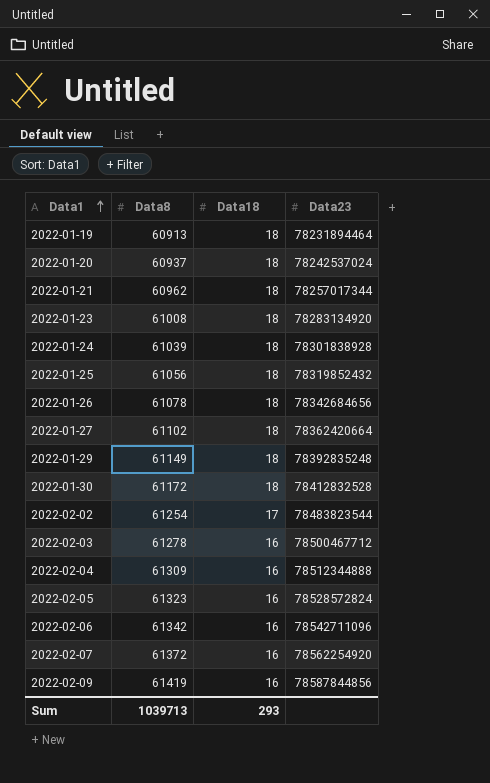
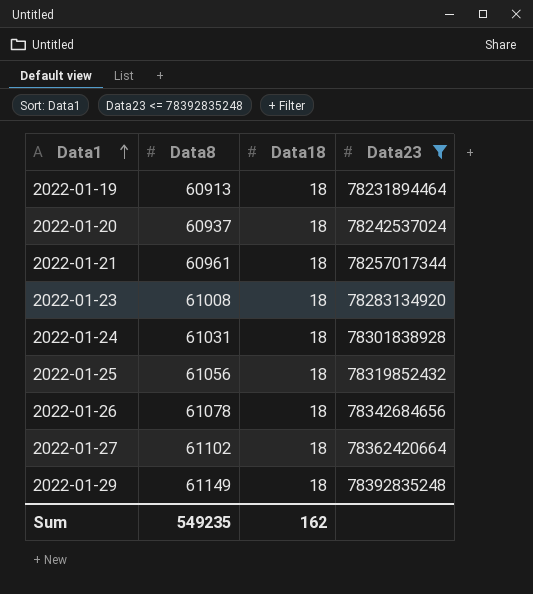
filter: none -> Data23 <= 78392835248
2022-01-21 | Data8: 60962 -> 60961
2022-01-24 | Data8: 61039 -> 61031
Sum | Data8: 1039713 -> 549235
Sum | Data18: 293 -> 162

